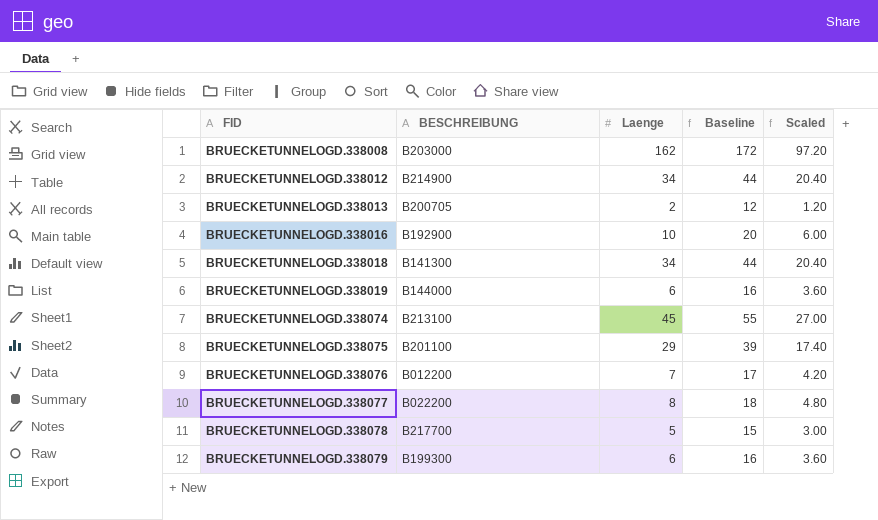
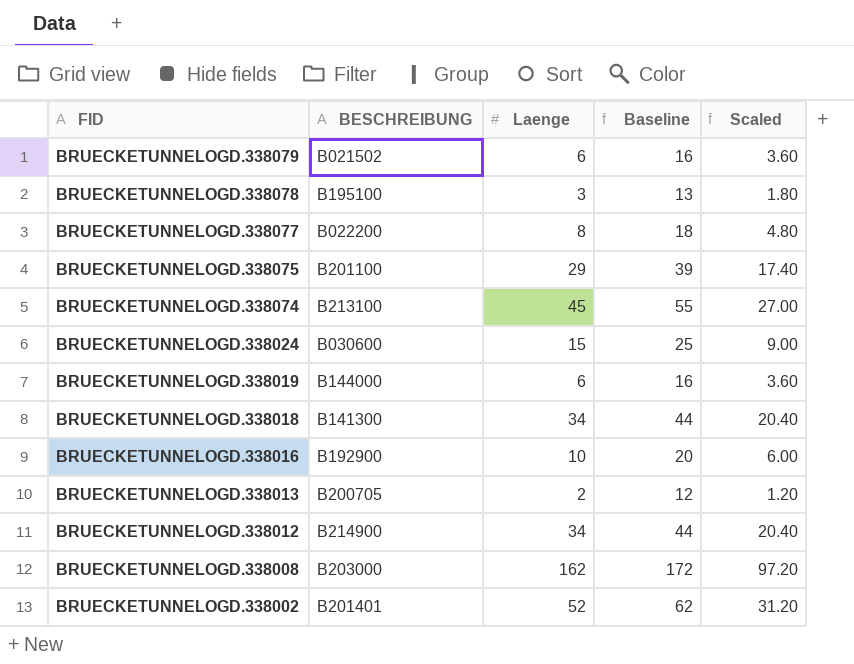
row order: FID ascending -> FID descending
row BRUECKETUNNELOGD.338076: B012200 | 7 | 17 | 4.20 -> none
BRUECKETUNNELOGD.338079 | BESCHREIBUNG: B199300 -> B021502
BRUECKETUNNELOGD.338078 | BESCHREIBUNG: B217700 -> B195100
BRUECKETUNNELOGD.338078 | Laenge: 5 -> 3
BRUECKETUNNELOGD.338078 | Baseline: 15 -> 13
BRUECKETUNNELOGD.338078 | Scaled: 3.00 -> 1.80
row BRUECKETUNNELOGD.338024: none -> B030600 | 15 | 25 | 9.00
row BRUECKETUNNELOGD.338002: none -> B201401 | 52 | 62 | 31.20

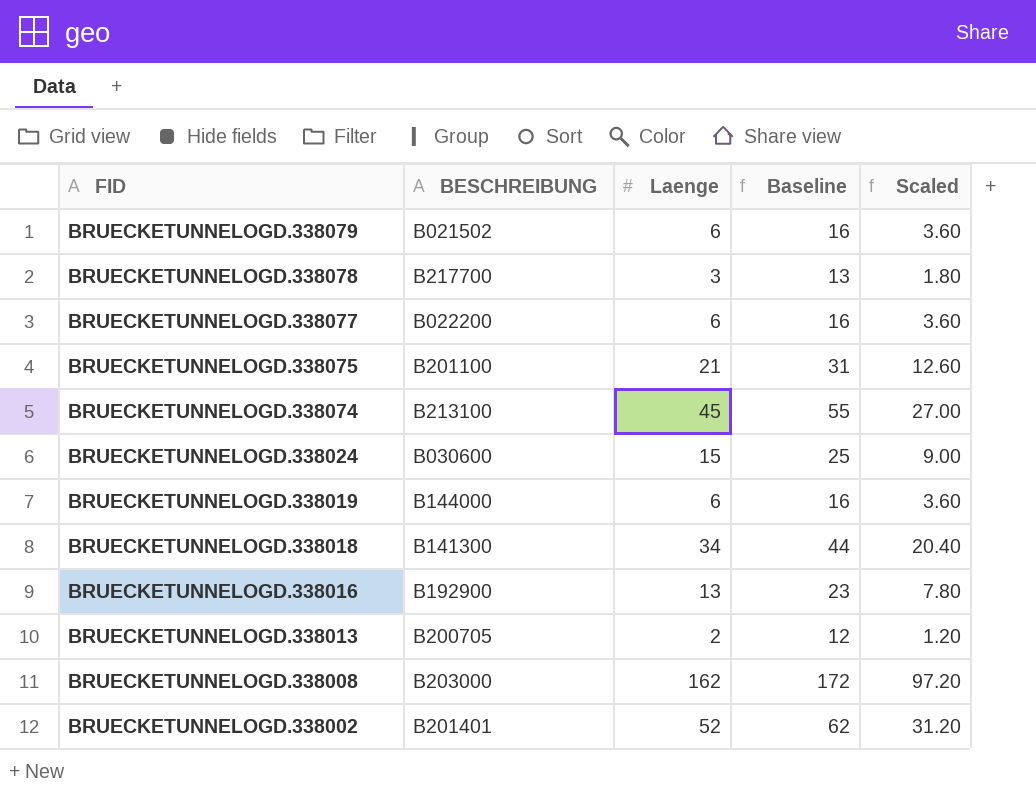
row BRUECKETUNNELOGD.338012: B214900 | 34 | 44 | 20.40 -> none
BRUECKETUNNELOGD.338078 | BESCHREIBUNG: B195100 -> B217700
BRUECKETUNNELOGD.338077 | Laenge: 8 -> 6
BRUECKETUNNELOGD.338077 | Baseline: 18 -> 16
BRUECKETUNNELOGD.338077 | Scaled: 4.80 -> 3.60
BRUECKETUNNELOGD.338075 | Laenge: 29 -> 21
BRUECKETUNNELOGD.338075 | Baseline: 39 -> 31
BRUECKETUNNELOGD.338075 | Scaled: 17.40 -> 12.60
BRUECKETUNNELOGD.338016 | Laenge: 10 -> 13
BRUECKETUNNELOGD.338016 | Baseline: 20 -> 23
BRUECKETUNNELOGD.338016 | Scaled: 6.00 -> 7.80

